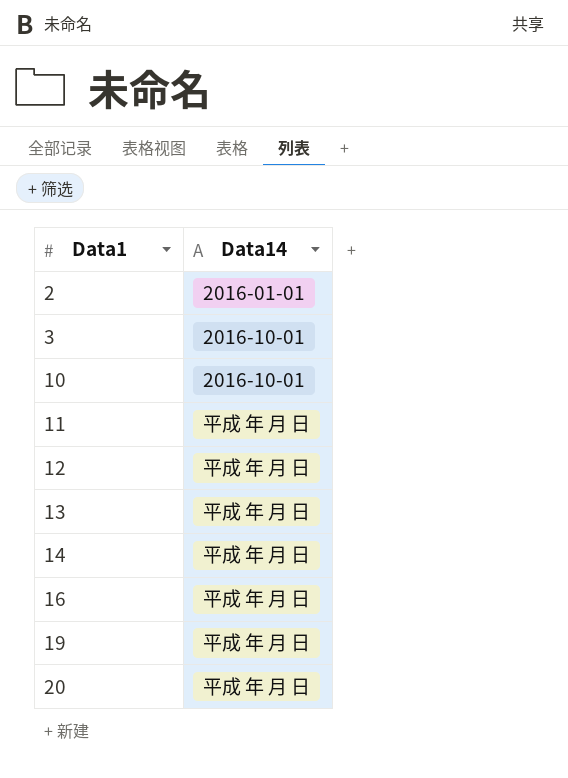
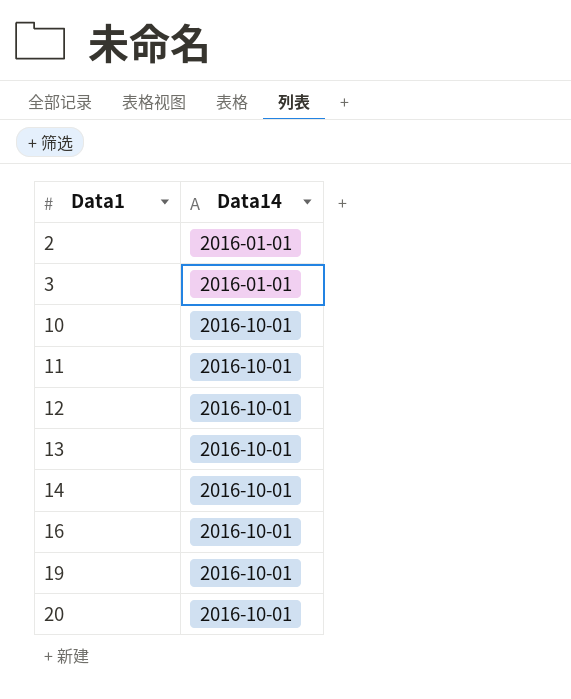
3 | Data14: 2016-10-01 -> 2016-01-01
11 | Data14: 平成 年 月 日 -> 2016-10-01
12 | Data14: 平成 年 月 日 -> 2016-10-01
13 | Data14: 平成 年 月 日 -> 2016-10-01
14 | Data14: 平成 年 月 日 -> 2016-10-01
16 | Data14: 平成 年 月 日 -> 2016-10-01
19 | Data14: 平成 年 月 日 -> 2016-10-01
20 | Data14: 平成 年 月 日 -> 2016-10-01

